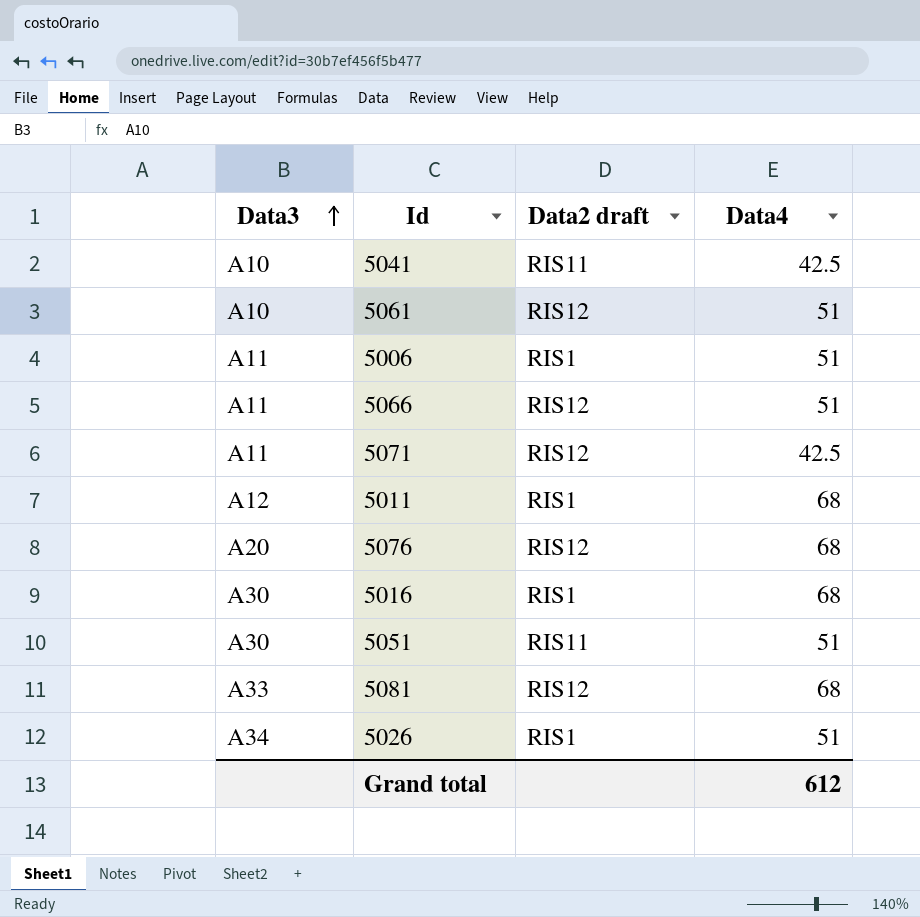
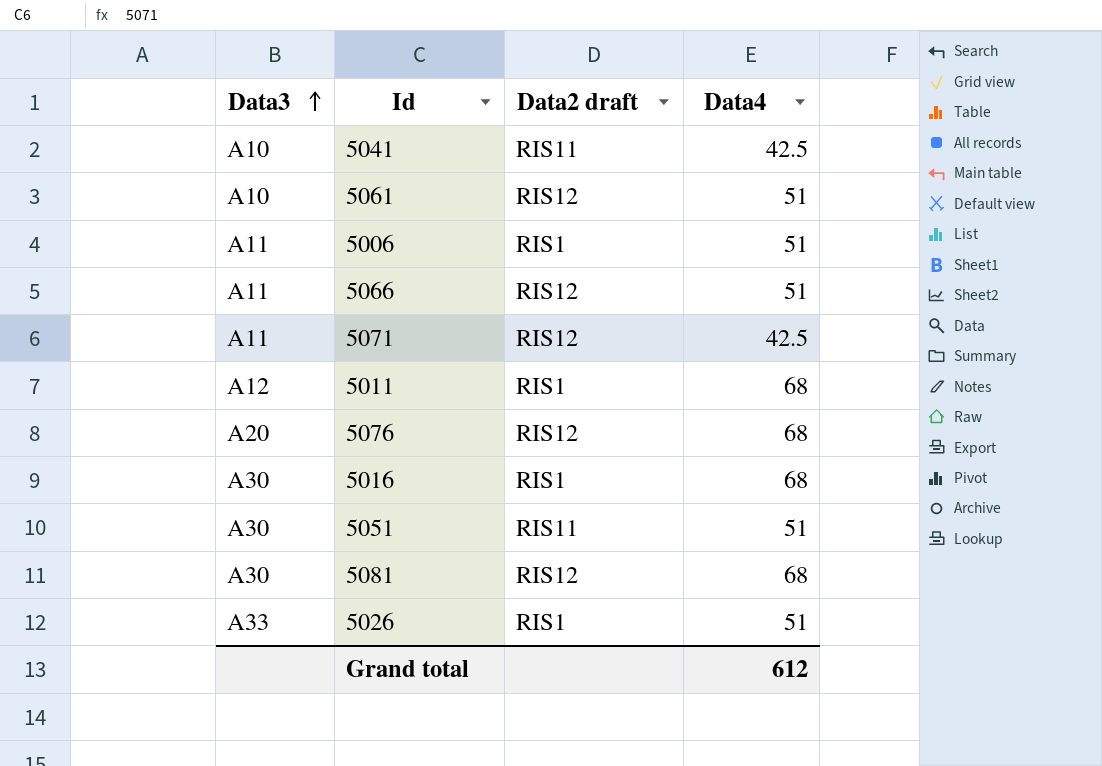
5081 | Data3: A33 -> A30
5026 | Data3: A34 -> A33

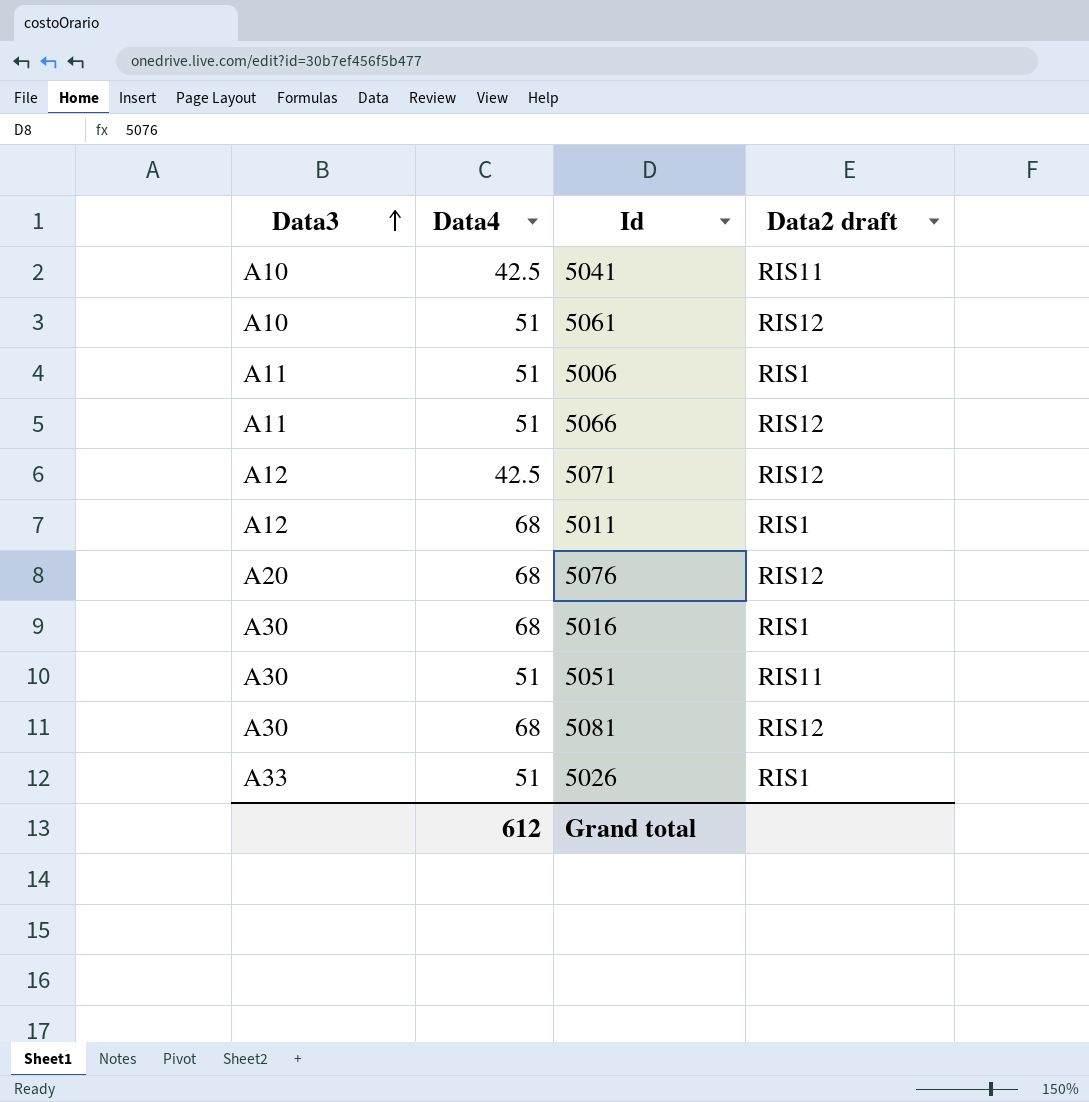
column Data4 | position: 4 -> 2
5071 | Data3: A11 -> A12

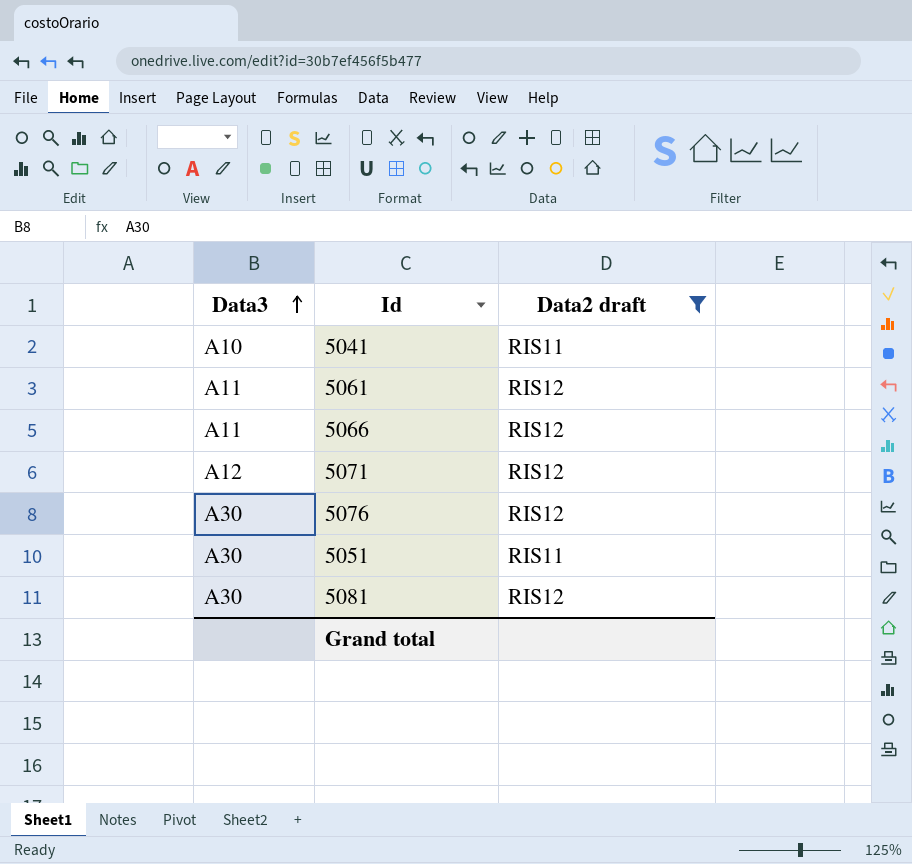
filter: none -> Data2 draft != RIS1
column Data4 | position: 2 -> none
5061 | Data3: A10 -> A11
5076 | Data3: A20 -> A30

